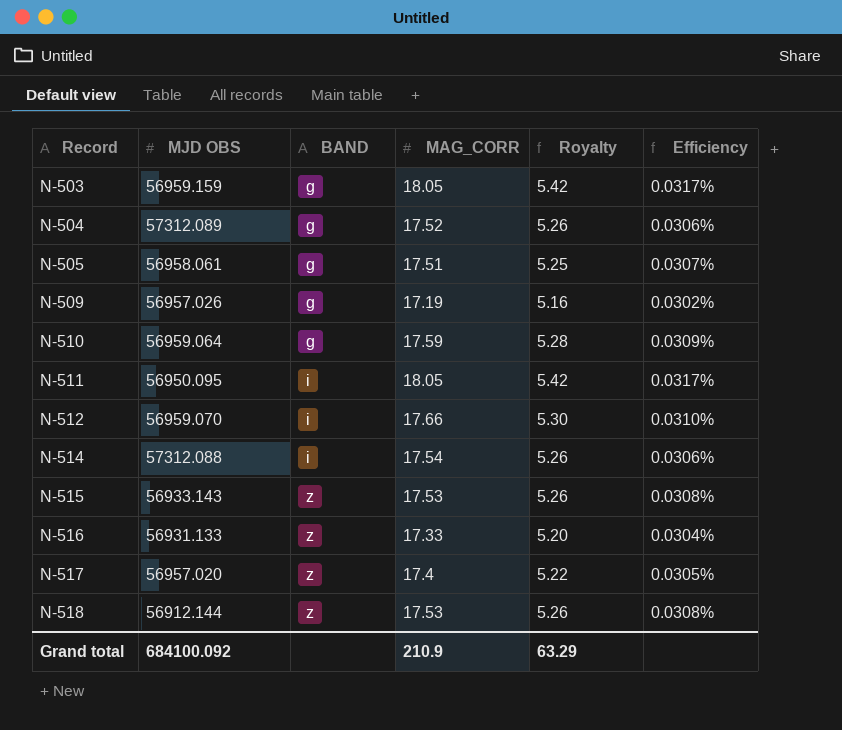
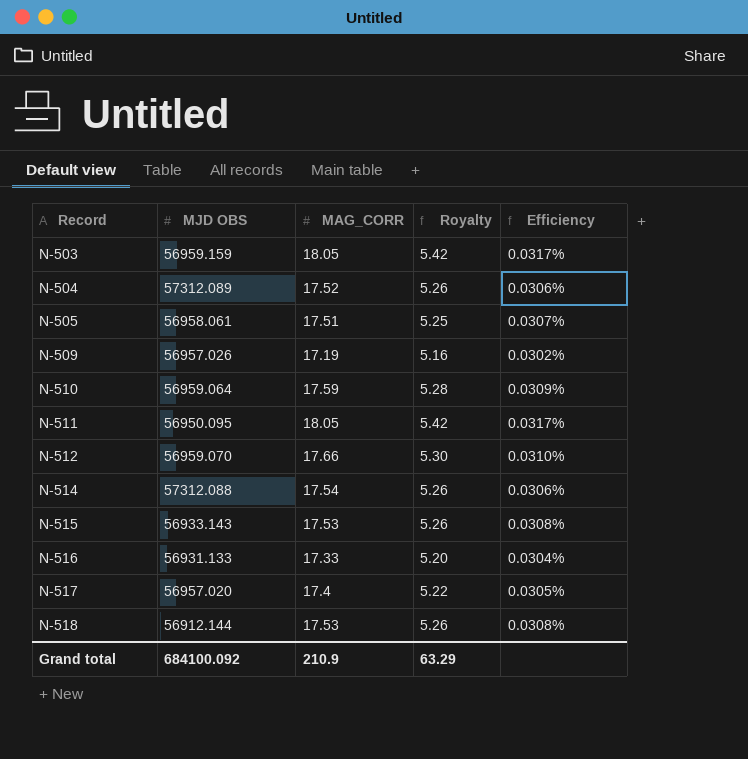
column BAND | position: 3 -> none

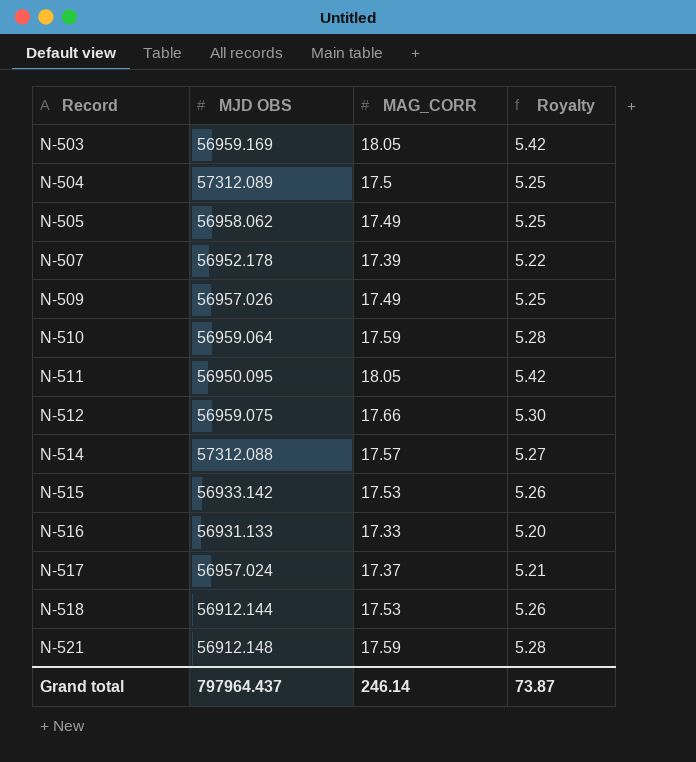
column Efficiency | formula: [MAG_CORR] / [MJD OBS] -> none
N-503 | MJD OBS: 56959.159 -> 56959.169
N-504 | MAG_CORR: 17.52 -> 17.5
N-504 | Royalty: 5.26 -> 5.25
N-505 | MJD OBS: 56958.061 -> 56958.062
N-505 | MAG_CORR: 17.51 -> 17.49
row N-507: none -> 56952.178 | 17.39 | 5.22
N-509 | MAG_CORR: 17.19 -> 17.49
N-509 | Royalty: 5.16 -> 5.25
N-512 | MJD OBS: 56959.070 -> 56959.075
N-514 | MAG_CORR: 17.54 -> 17.57
N-514 | Royalty: 5.26 -> 5.27
N-515 | MJD OBS: 56933.143 -> 56933.142
N-517 | MJD OBS: 56957.020 -> 56957.024
N-517 | MAG_CORR: 17.4 -> 17.37
N-517 | Royalty: 5.22 -> 5.21
row N-521: none -> 56912.148 | 17.59 | 5.28
Grand total | MJD OBS: 684100.092 -> 797964.437
Grand total | MAG_CORR: 210.9 -> 246.14
Grand total | Royalty: 63.29 -> 73.87

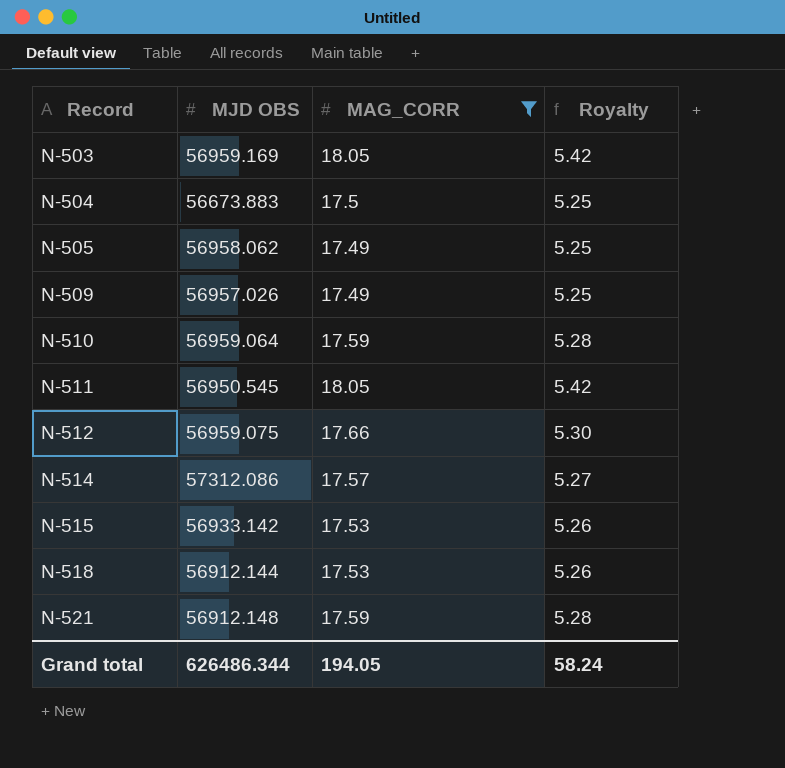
filter: none -> MAG_CORR >= 17.49
N-504 | MJD OBS: 57312.089 -> 56673.883
N-511 | MJD OBS: 56950.095 -> 56950.545
N-514 | MJD OBS: 57312.088 -> 57312.086
Grand total | MJD OBS: 797964.437 -> 626486.344
Grand total | MAG_CORR: 246.14 -> 194.05
Grand total | Royalty: 73.87 -> 58.24

